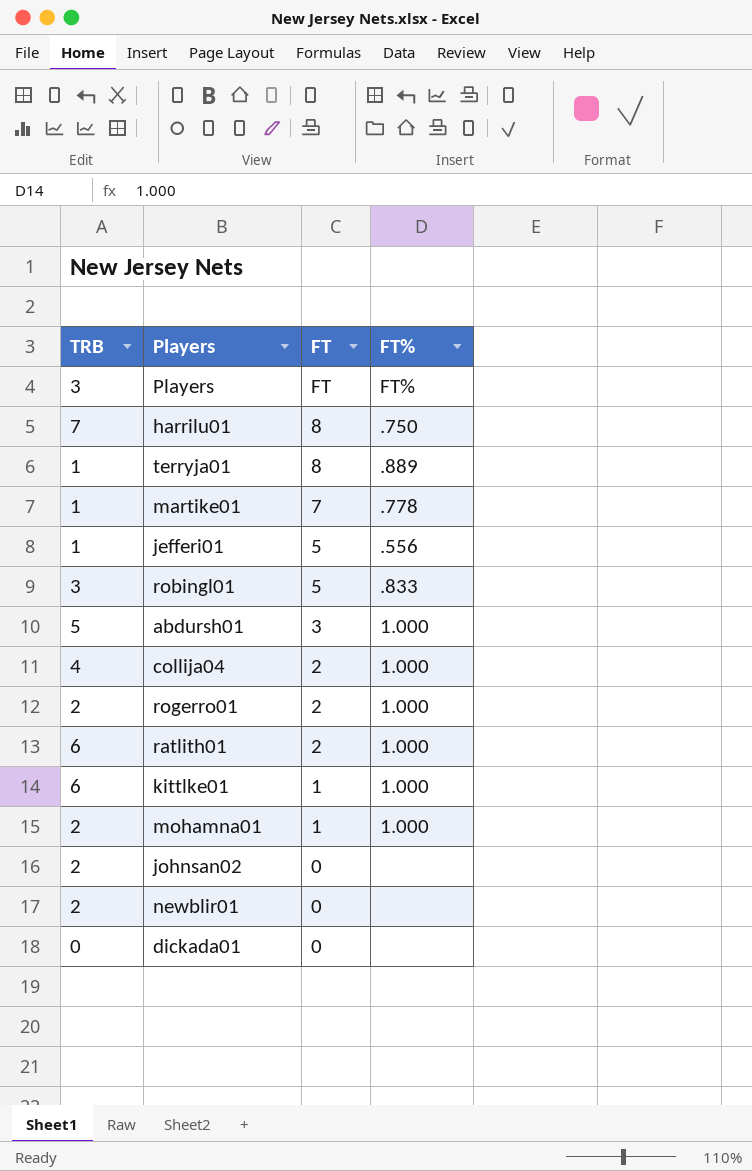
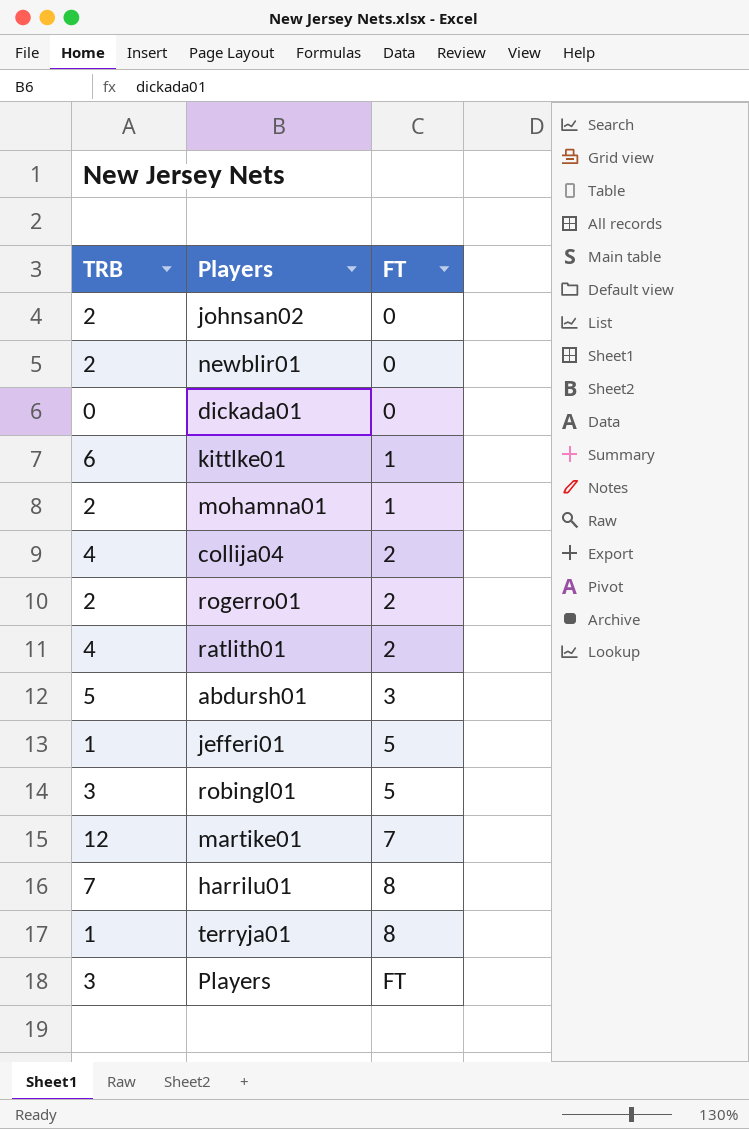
row order: FT descending -> FT ascending
column FT% | position: 4 -> none
ratlith01 | TRB: 6 -> 4
martike01 | TRB: 1 -> 12

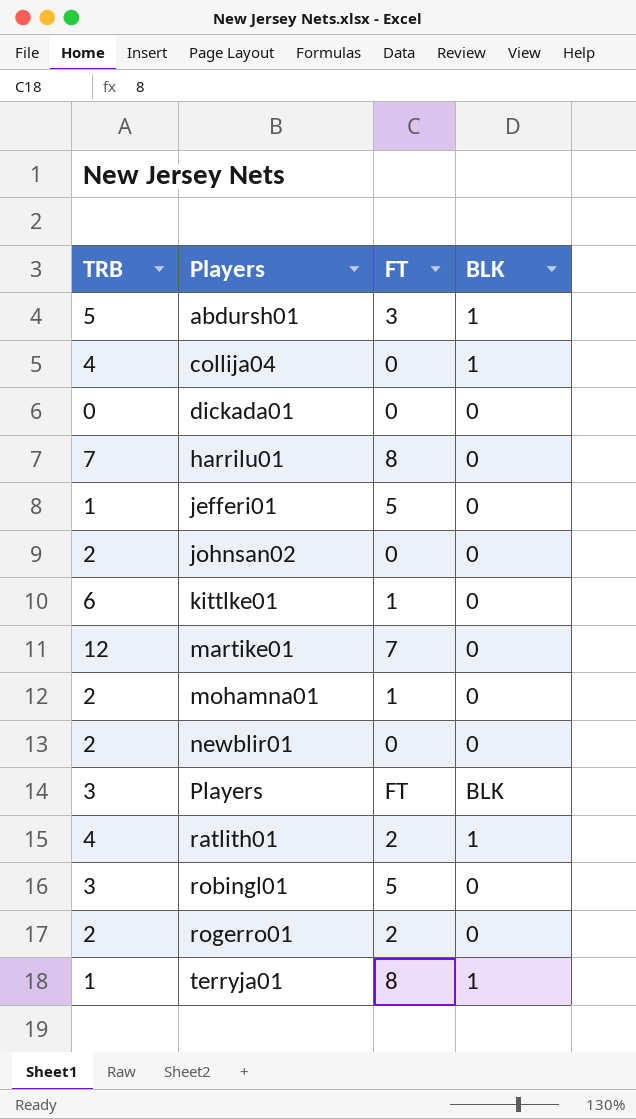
row order: FT ascending -> Players ascending
column BLK | position: none -> 4
collija04 | FT: 2 -> 0

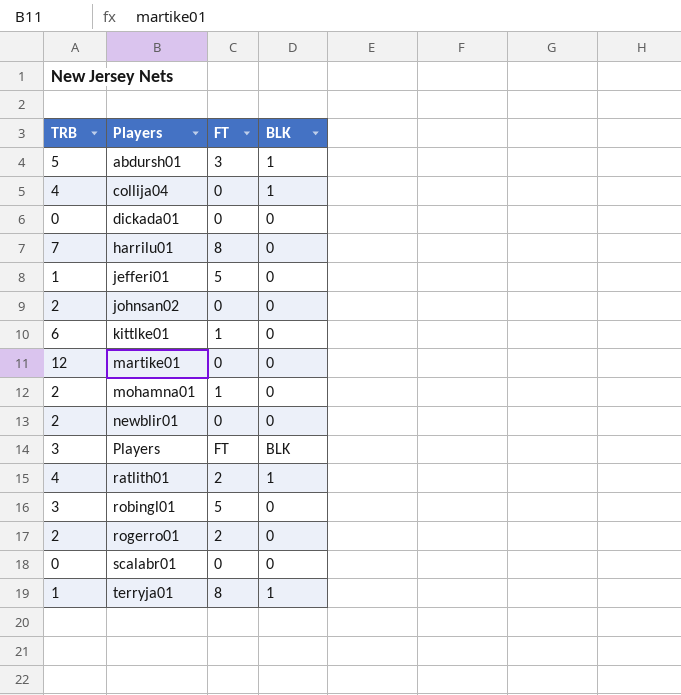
martike01 | FT: 7 -> 0
row scalabr01: none -> 0 | 0 | 0

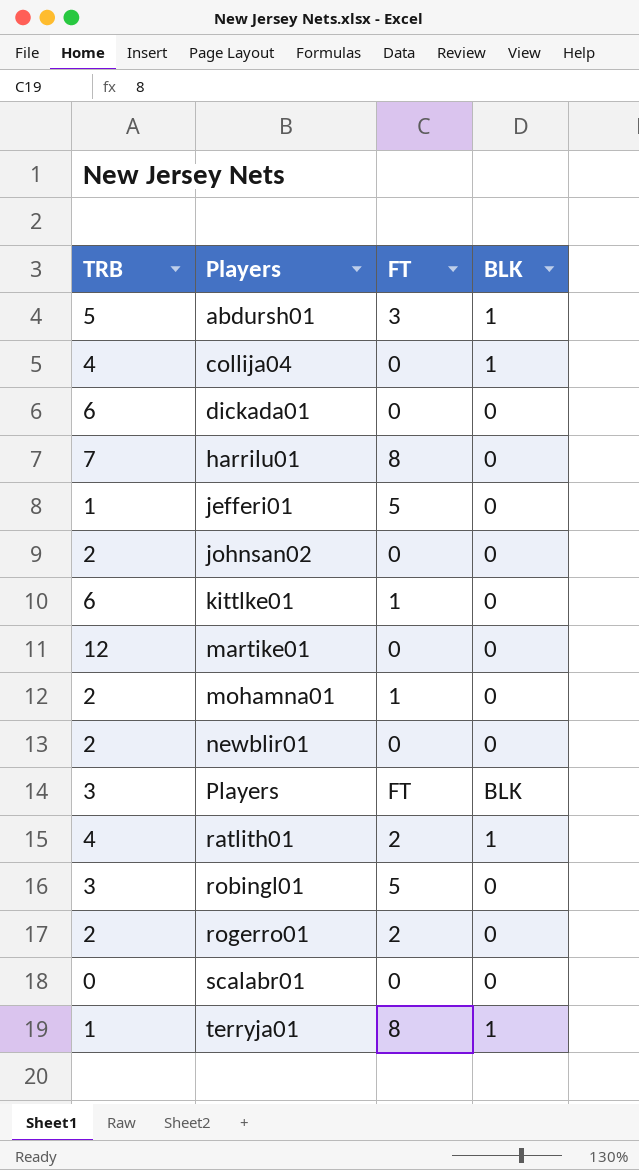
dickada01 | TRB: 0 -> 6

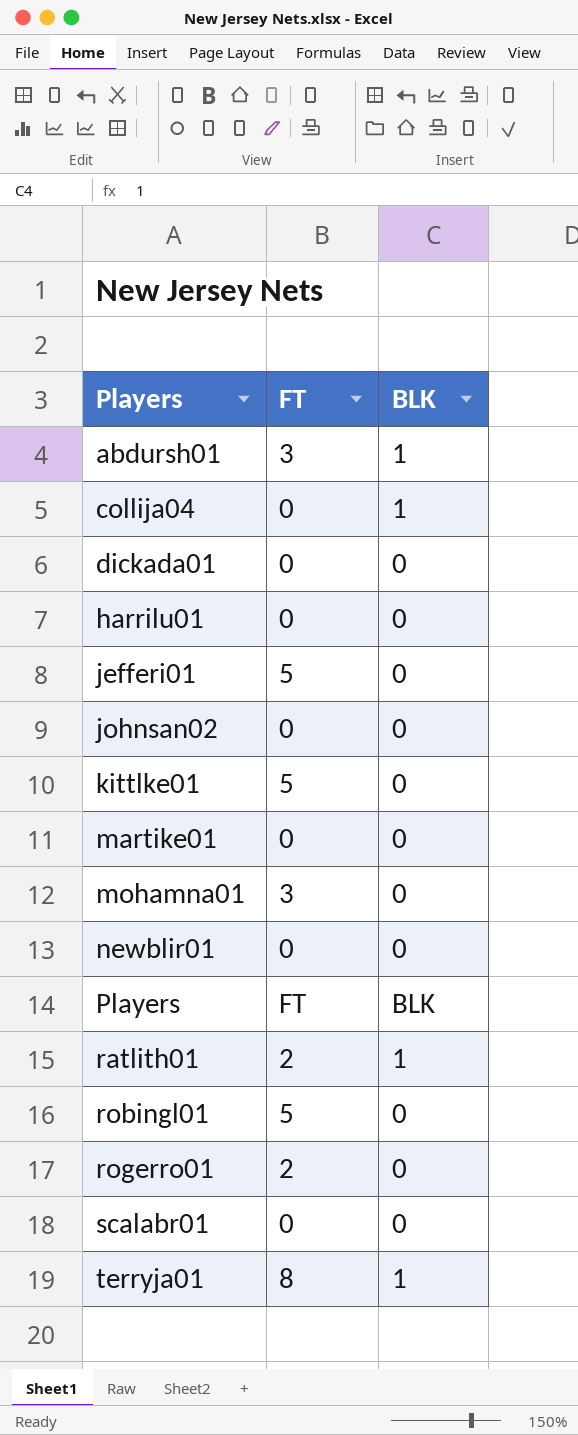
column TRB | position: 1 -> none
harrilu01 | FT: 8 -> 0
kittlke01 | FT: 1 -> 5
mohamna01 | FT: 1 -> 3

